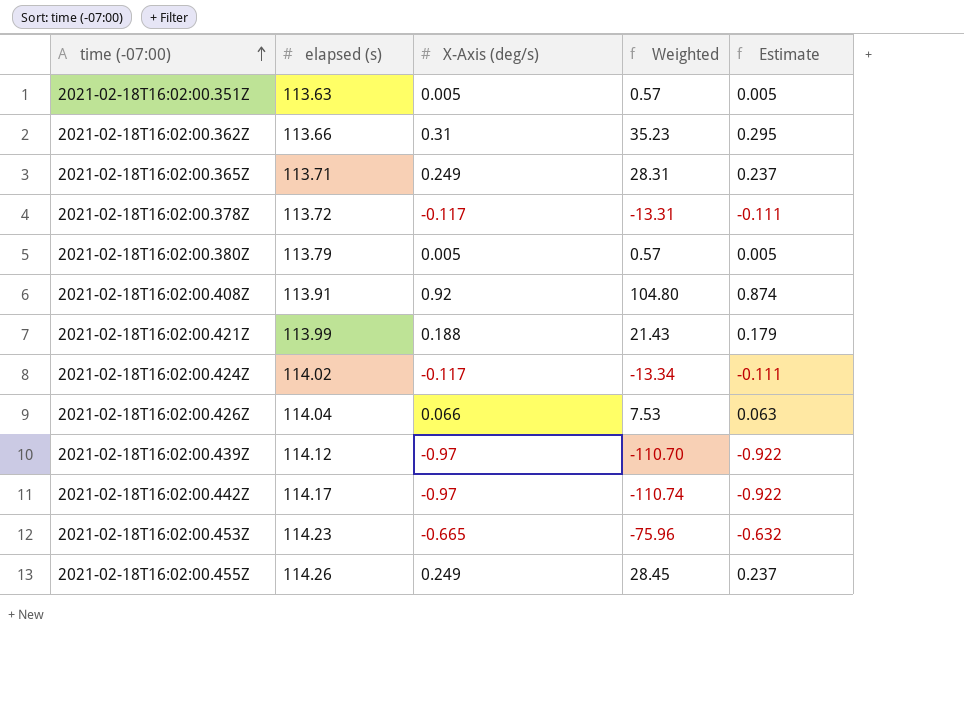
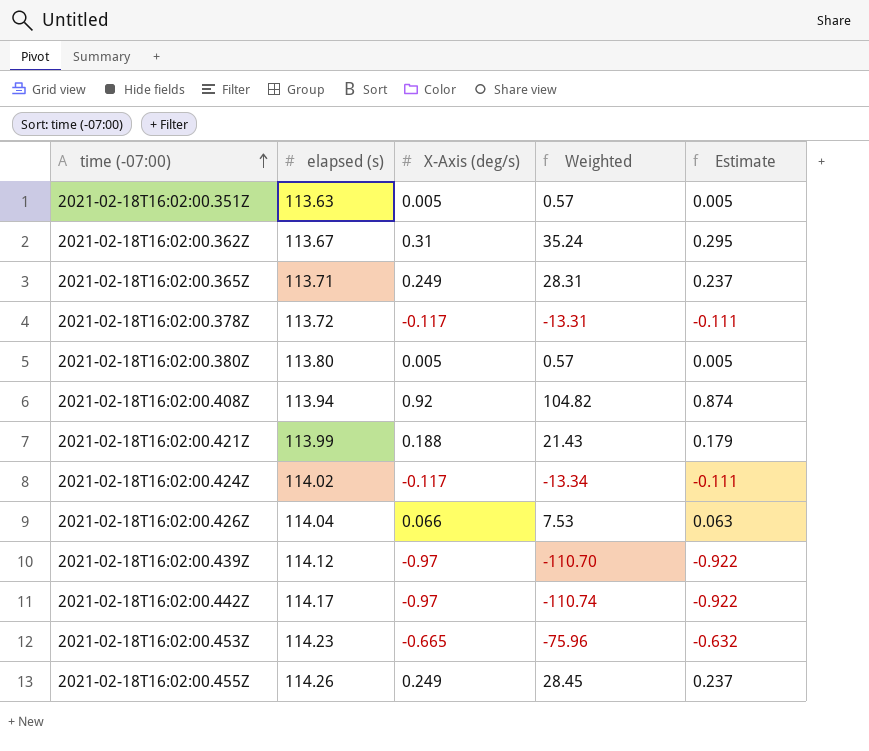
2021-02-18T16:02:00.362Z | elapsed (s): 113.66 -> 113.67
2021-02-18T16:02:00.362Z | Weighted: 35.23 -> 35.24
2021-02-18T16:02:00.380Z | elapsed (s): 113.79 -> 113.80
2021-02-18T16:02:00.408Z | elapsed (s): 113.91 -> 113.94
2021-02-18T16:02:00.408Z | Weighted: 104.80 -> 104.82

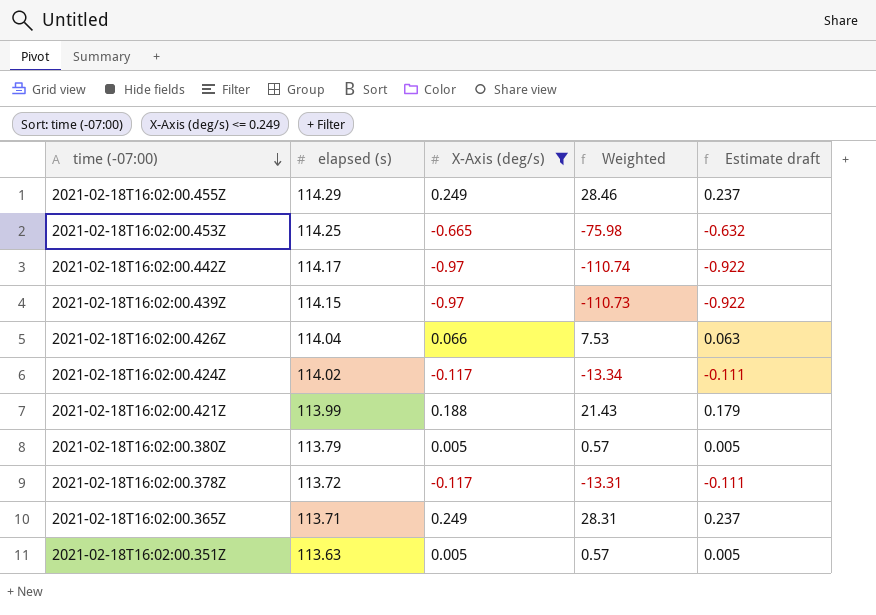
filter: none -> X-Axis (deg/s) <= 0.249
row order: time (-07:00) ascending -> time (-07:00) descending
column name: Estimate -> Estimate draft
2021-02-18T16:02:00.455Z | elapsed (s): 114.26 -> 114.29
2021-02-18T16:02:00.455Z | Weighted: 28.45 -> 28.46
2021-02-18T16:02:00.453Z | elapsed (s): 114.23 -> 114.25
2021-02-18T16:02:00.453Z | Weighted: -75.96 -> -75.98
2021-02-18T16:02:00.439Z | elapsed (s): 114.12 -> 114.15
2021-02-18T16:02:00.439Z | Weighted: -110.70 -> -110.73
2021-02-18T16:02:00.380Z | elapsed (s): 113.80 -> 113.79

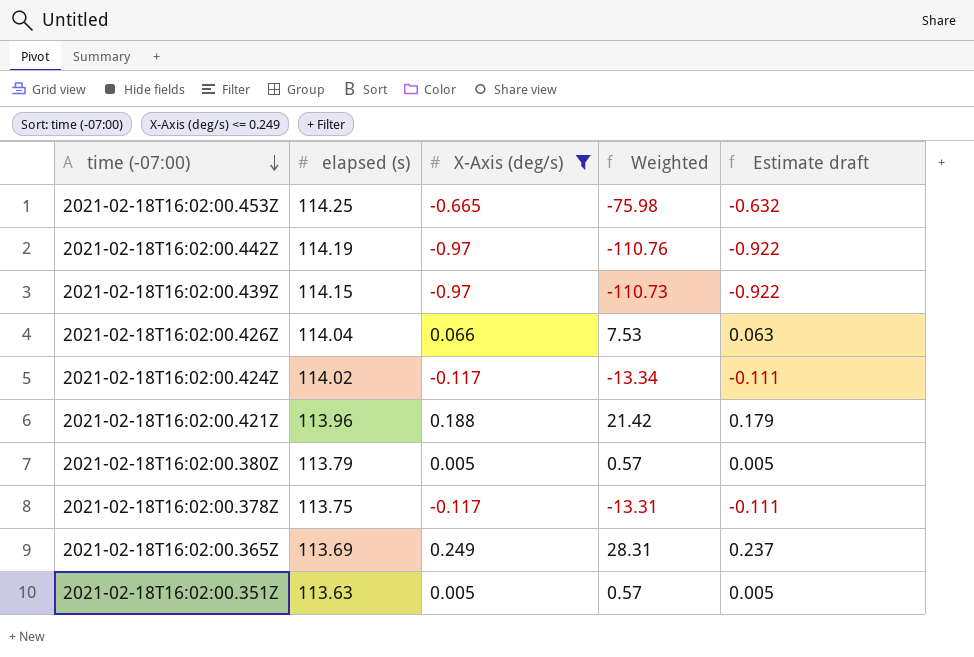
row 2021-02-18T16:02:00.455Z: 114.29 | 0.249 | 28.46 | 0.237 -> none
2021-02-18T16:02:00.442Z | elapsed (s): 114.17 -> 114.19
2021-02-18T16:02:00.442Z | Weighted: -110.74 -> -110.76
2021-02-18T16:02:00.421Z | elapsed (s): 113.99 -> 113.96
2021-02-18T16:02:00.421Z | Weighted: 21.43 -> 21.42
2021-02-18T16:02:00.378Z | elapsed (s): 113.72 -> 113.75
2021-02-18T16:02:00.365Z | elapsed (s): 113.71 -> 113.69

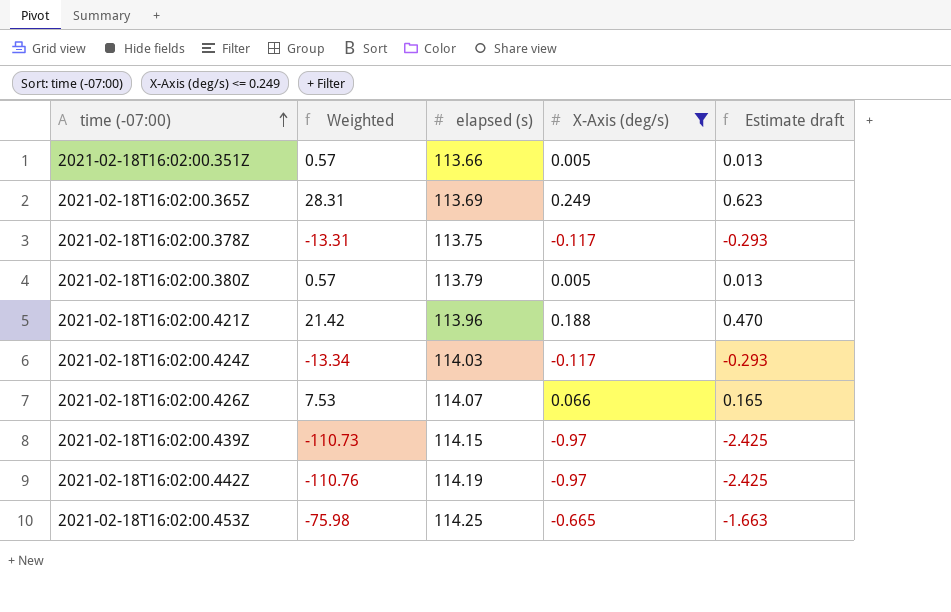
row order: time (-07:00) descending -> time (-07:00) ascending
column Weighted | position: 4 -> 2
column Estimate draft | formula: [X-Axis (deg/s)] * 0.95 -> [X-Axis (deg/s)] * 2.5
2021-02-18T16:02:00.351Z | elapsed (s): 113.63 -> 113.66
2021-02-18T16:02:00.424Z | elapsed (s): 114.02 -> 114.03
2021-02-18T16:02:00.426Z | elapsed (s): 114.04 -> 114.07

